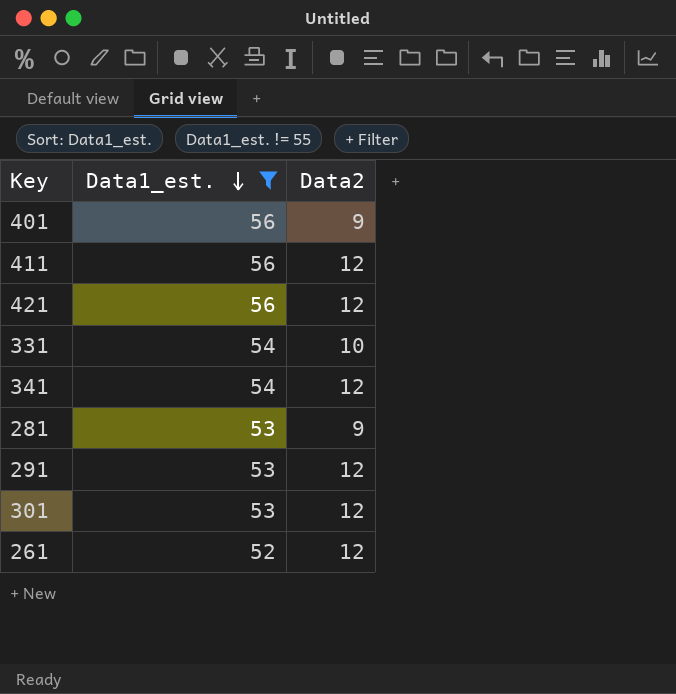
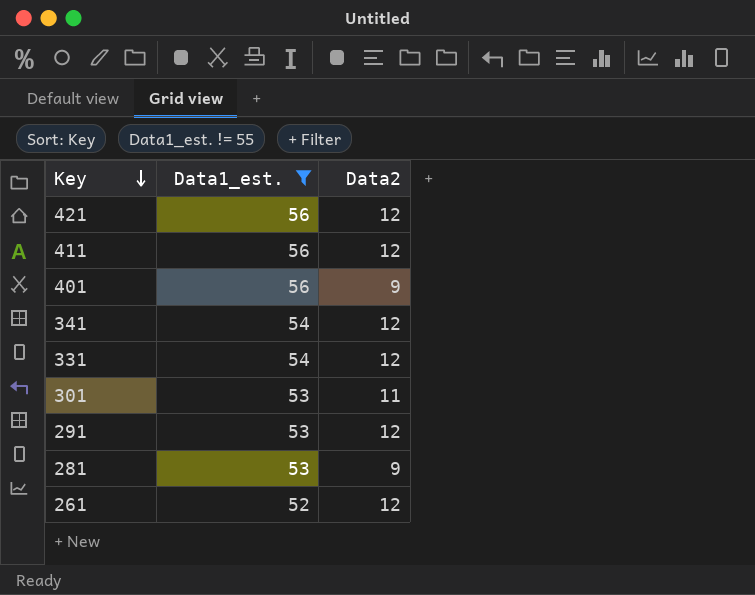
row order: Data1_est. descending -> Key descending
331 | Data2: 10 -> 12
301 | Data2: 12 -> 11

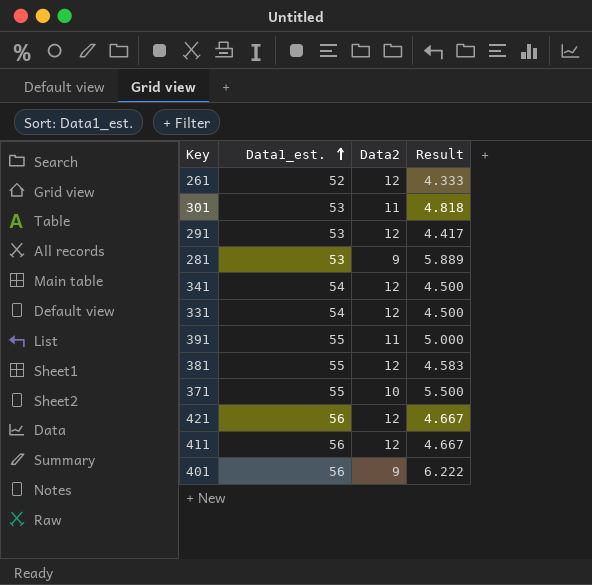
filter: Data1_est. != 55 -> none
row order: Key descending -> Data1_est. ascending
column Result | formula: none -> [Data1_est.] / [Data2]

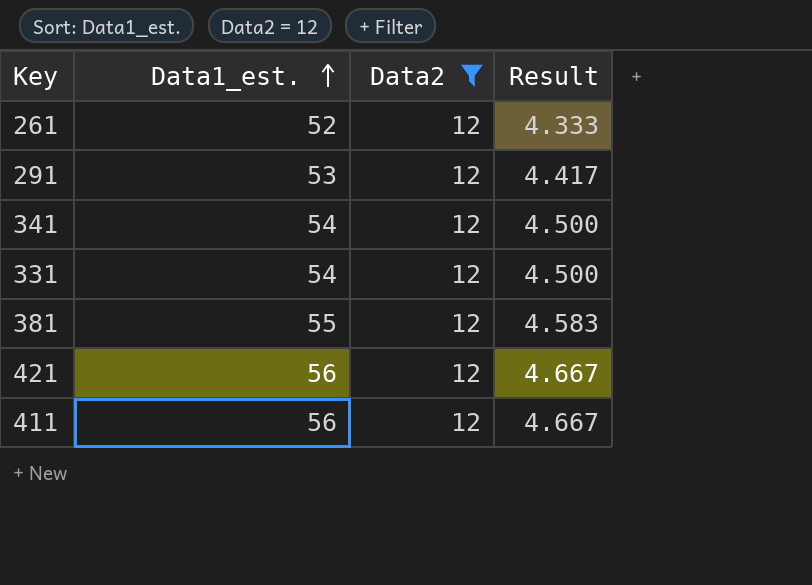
filter: none -> Data2 = 12

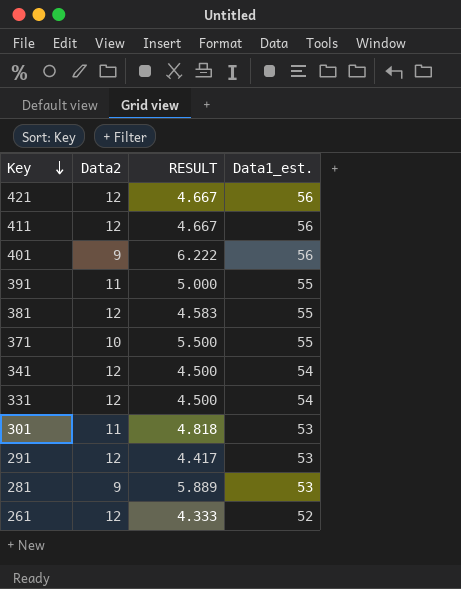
filter: Data2 = 12 -> none
row order: Data1_est. ascending -> Key descending
column name: Result -> RESULT
column Data1_est. | position: 2 -> 4

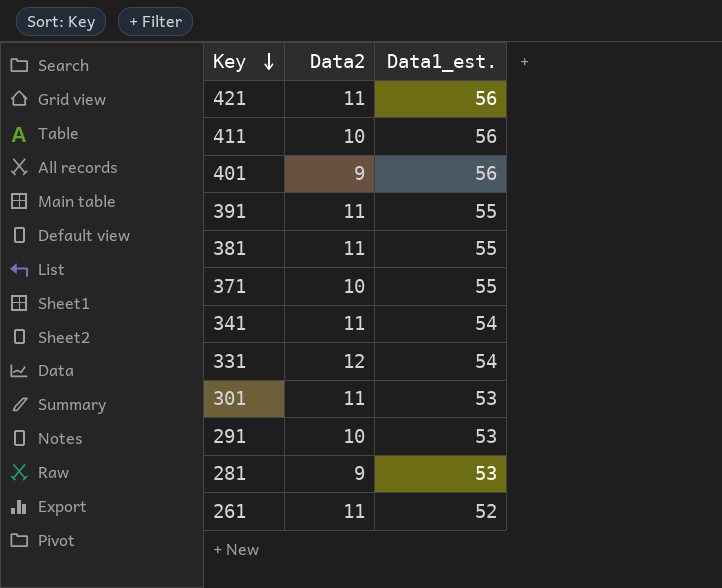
column RESULT | formula: [Data1_est.] / [Data2] -> none
421 | Data2: 12 -> 11
411 | Data2: 12 -> 10
381 | Data2: 12 -> 11
341 | Data2: 12 -> 11
291 | Data2: 12 -> 10
261 | Data2: 12 -> 11

